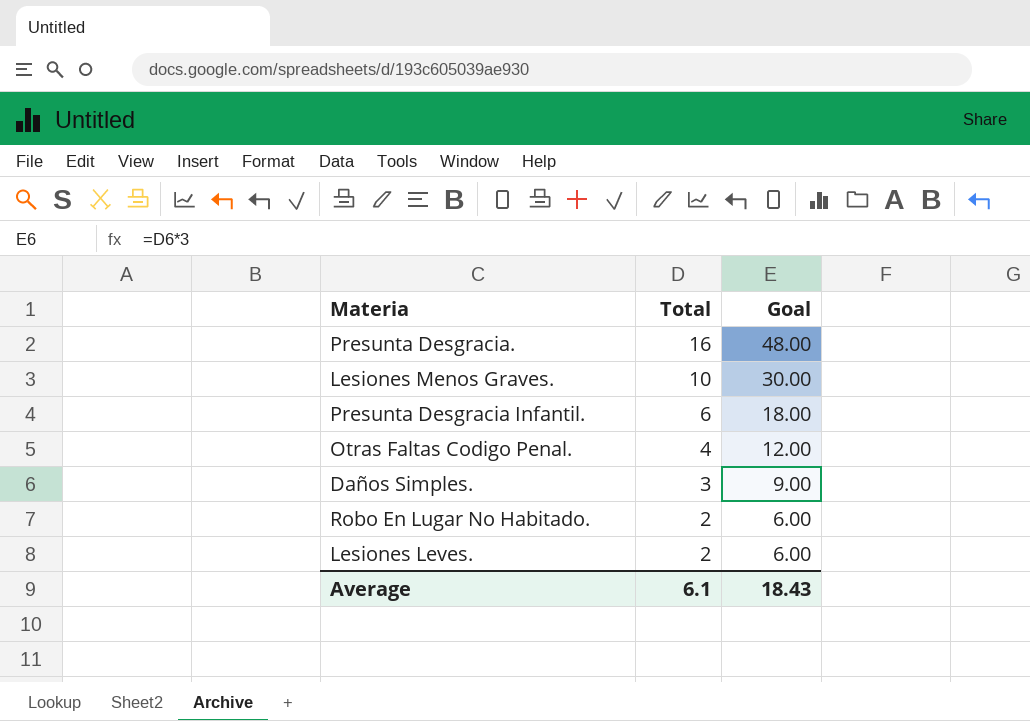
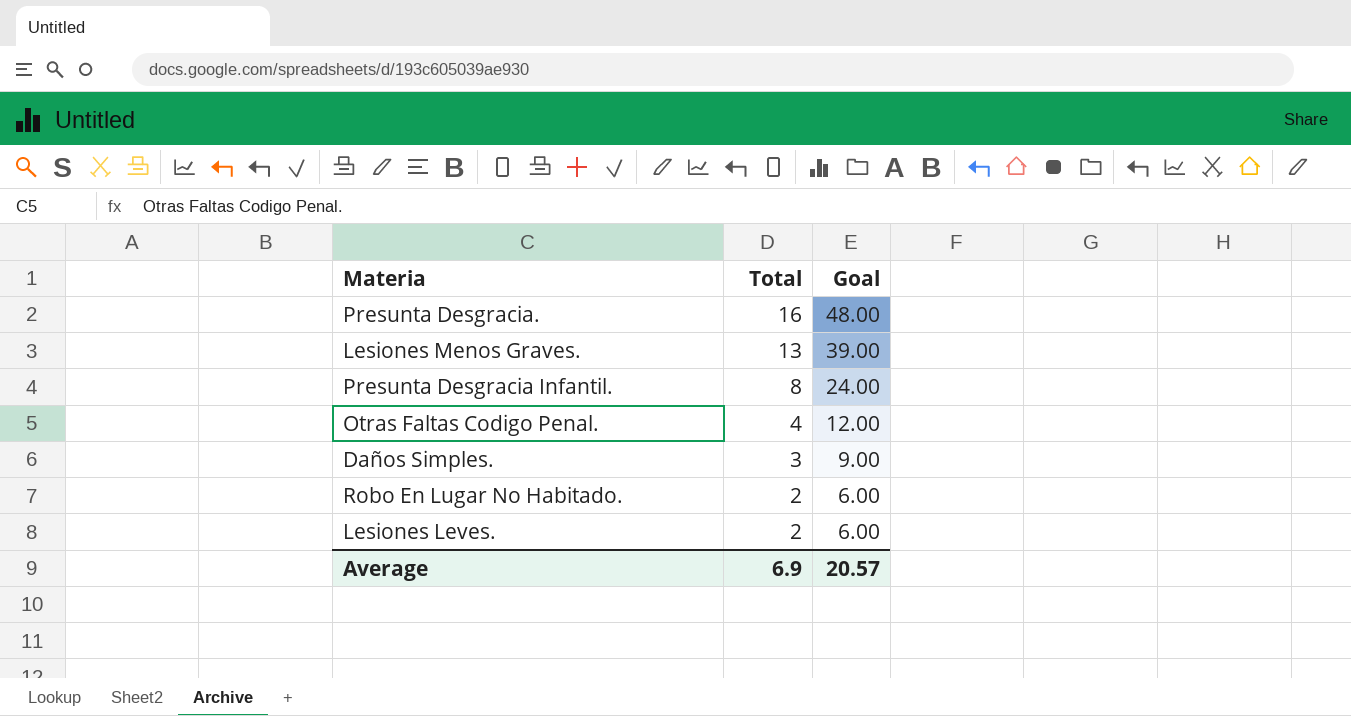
Lesiones Menos Graves. | Total: 10 -> 13
Lesiones Menos Graves. | Goal: 30.00 -> 39.00
Presunta Desgracia Infantil. | Total: 6 -> 8
Presunta Desgracia Infantil. | Goal: 18.00 -> 24.00
Average | Total: 6.1 -> 6.9
Average | Goal: 18.43 -> 20.57

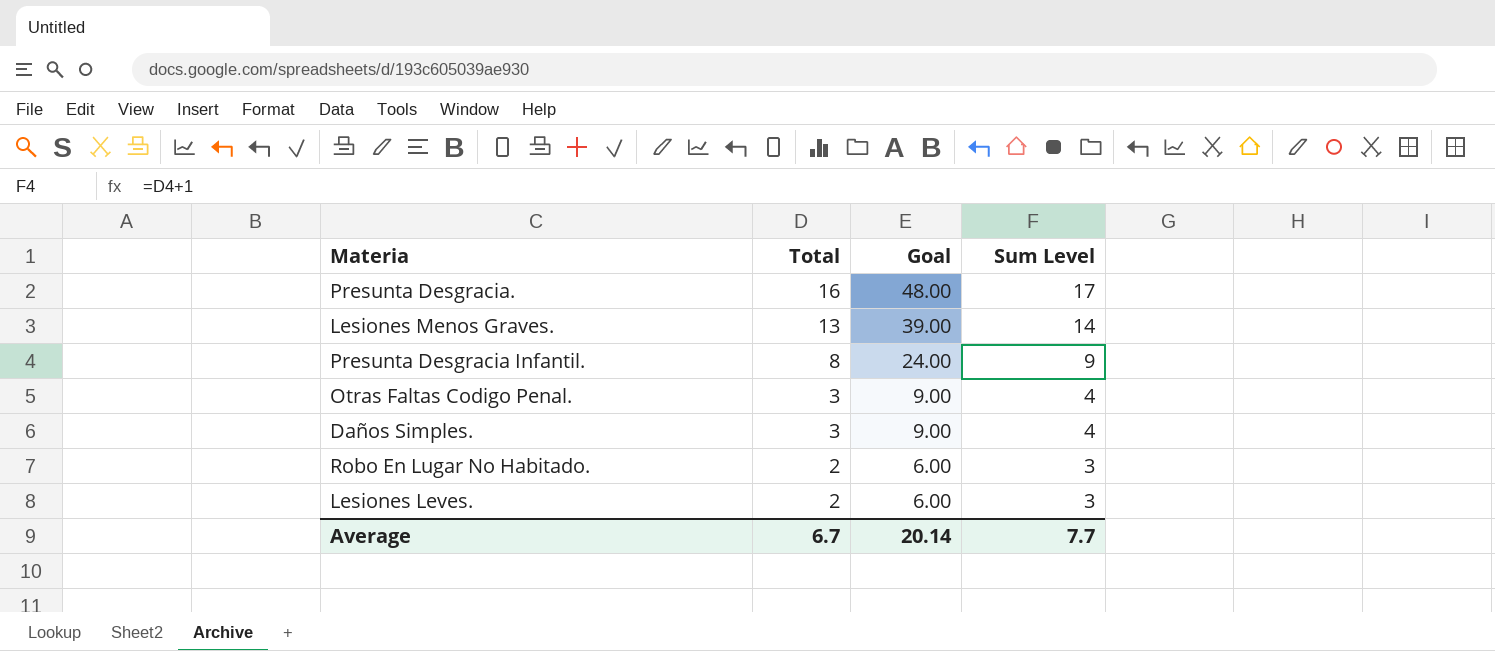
column Sum Level | formula: none -> [Total] + 1
Otras Faltas Codigo Penal. | Total: 4 -> 3
Otras Faltas Codigo Penal. | Goal: 12.00 -> 9.00
Average | Total: 6.9 -> 6.7
Average | Goal: 20.57 -> 20.14

